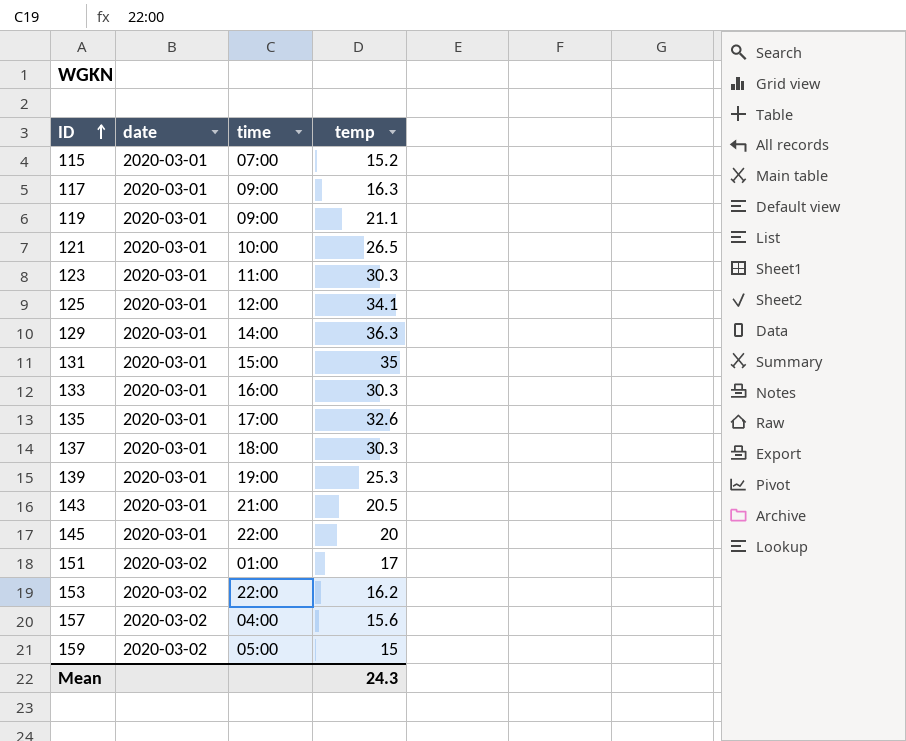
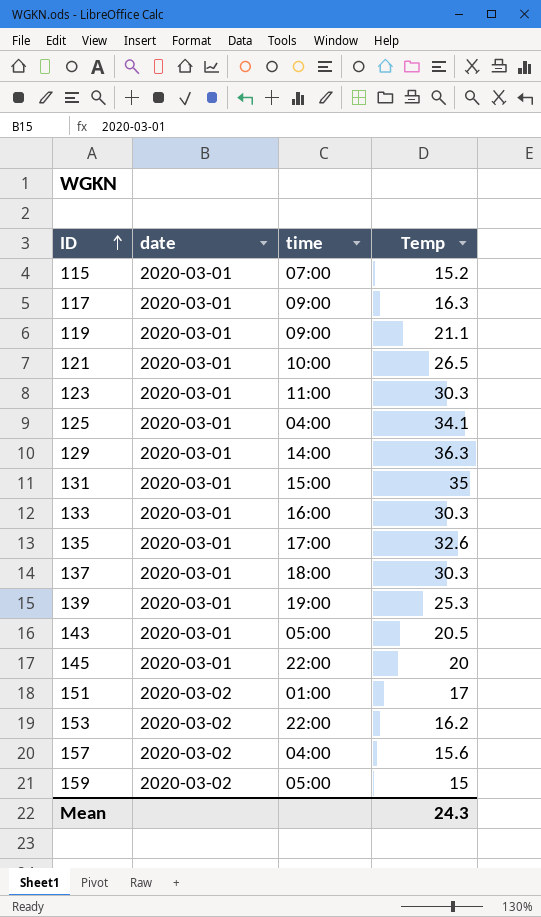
column name: temp -> Temp
125 | time: 12:00 -> 04:00
143 | time: 21:00 -> 05:00

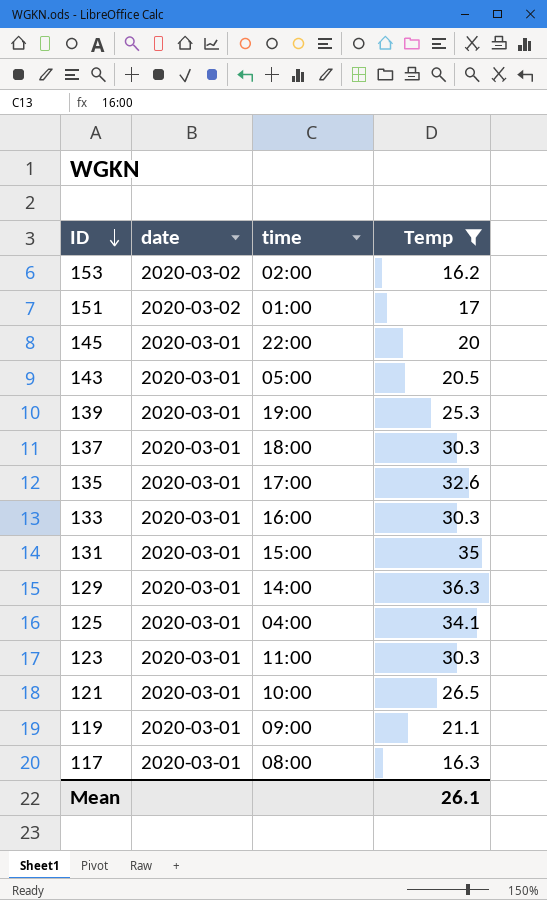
filter: none -> Temp >= 16.2
row order: ID ascending -> ID descending
153 | time: 22:00 -> 02:00
117 | time: 09:00 -> 08:00
Mean | Temp: 24.3 -> 26.1

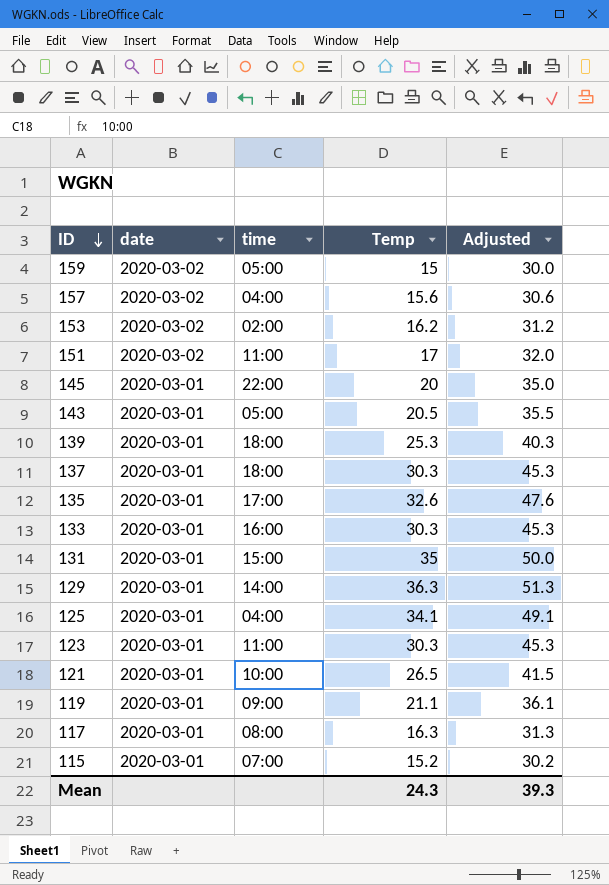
filter: Temp >= 16.2 -> none
column Adjusted | formula: none -> [Temp] + 15
151 | time: 01:00 -> 11:00
139 | time: 19:00 -> 18:00
Mean | Temp: 26.1 -> 24.3

